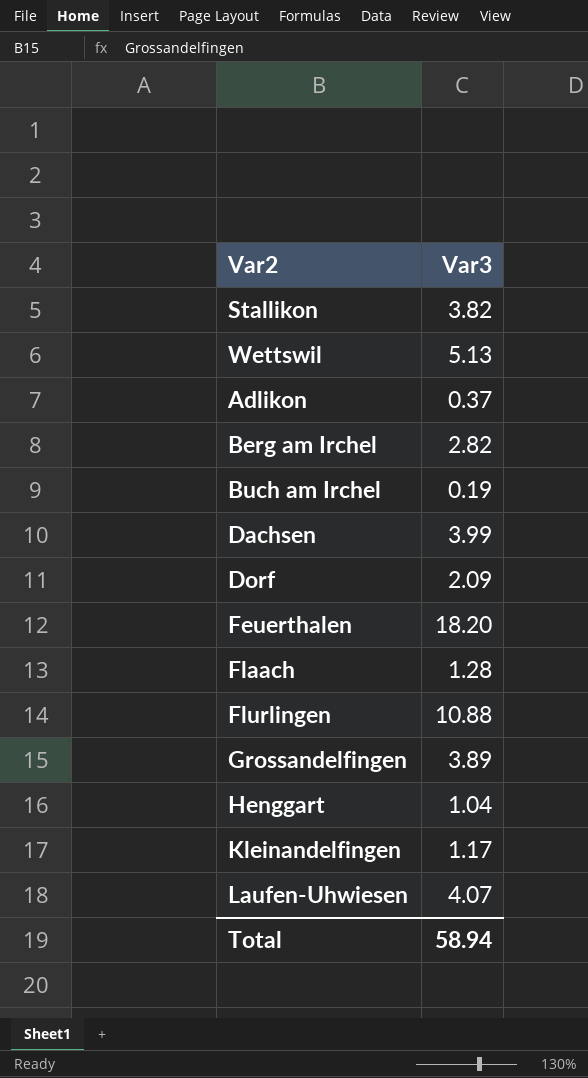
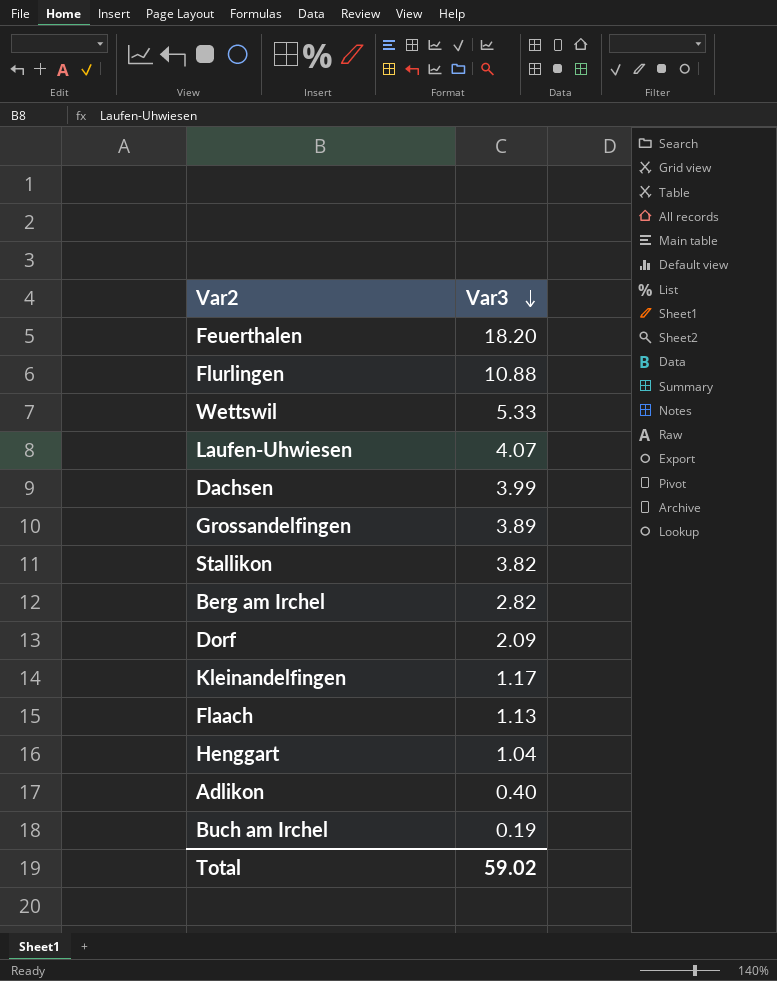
row order: none -> Var3 descending
Wettswil | Var3: 5.13 -> 5.33
Flaach | Var3: 1.28 -> 1.13
Adlikon | Var3: 0.37 -> 0.40
Total | Var3: 58.94 -> 59.02

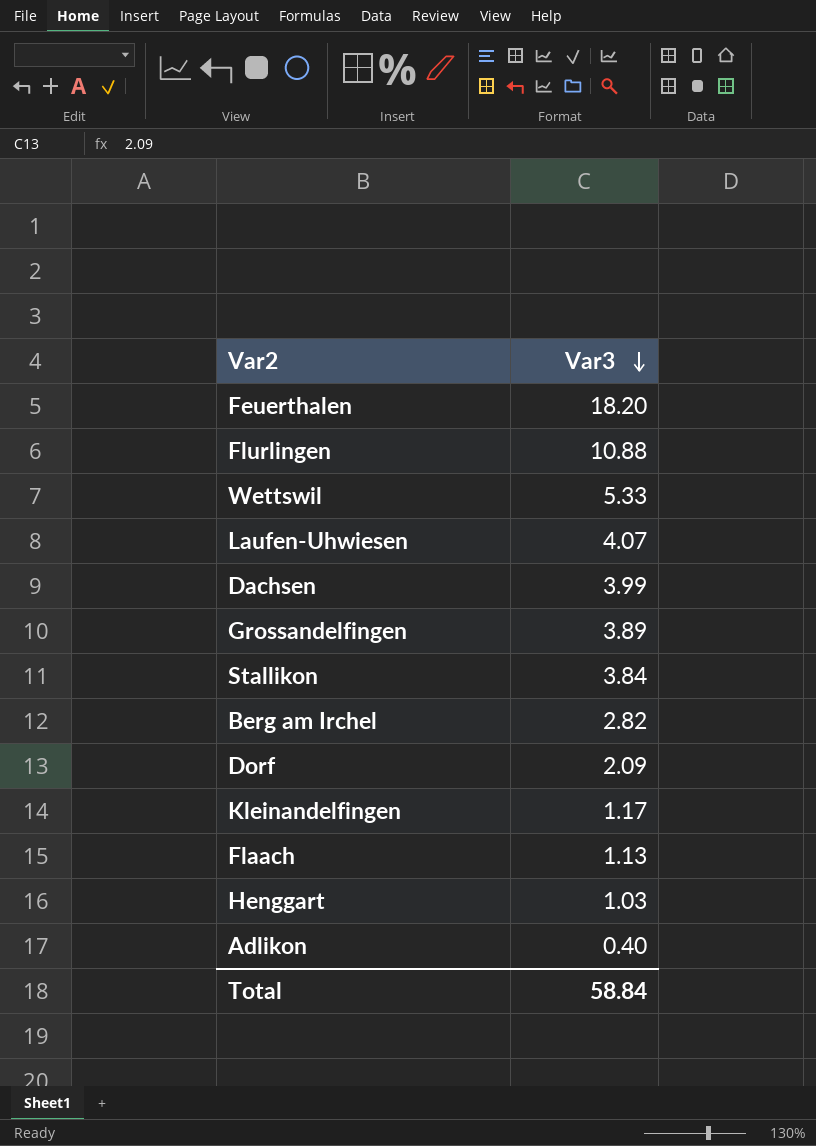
row Buch am Irchel: 0.19 -> none
Stallikon | Var3: 3.82 -> 3.84
Henggart | Var3: 1.04 -> 1.03
Total | Var3: 59.02 -> 58.84

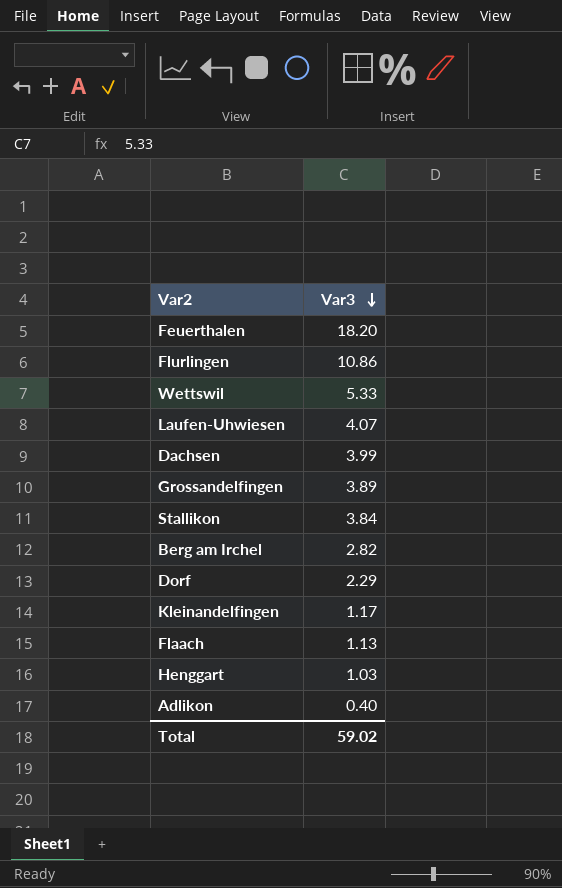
Flurlingen | Var3: 10.88 -> 10.86
Dorf | Var3: 2.09 -> 2.29
Total | Var3: 58.84 -> 59.02

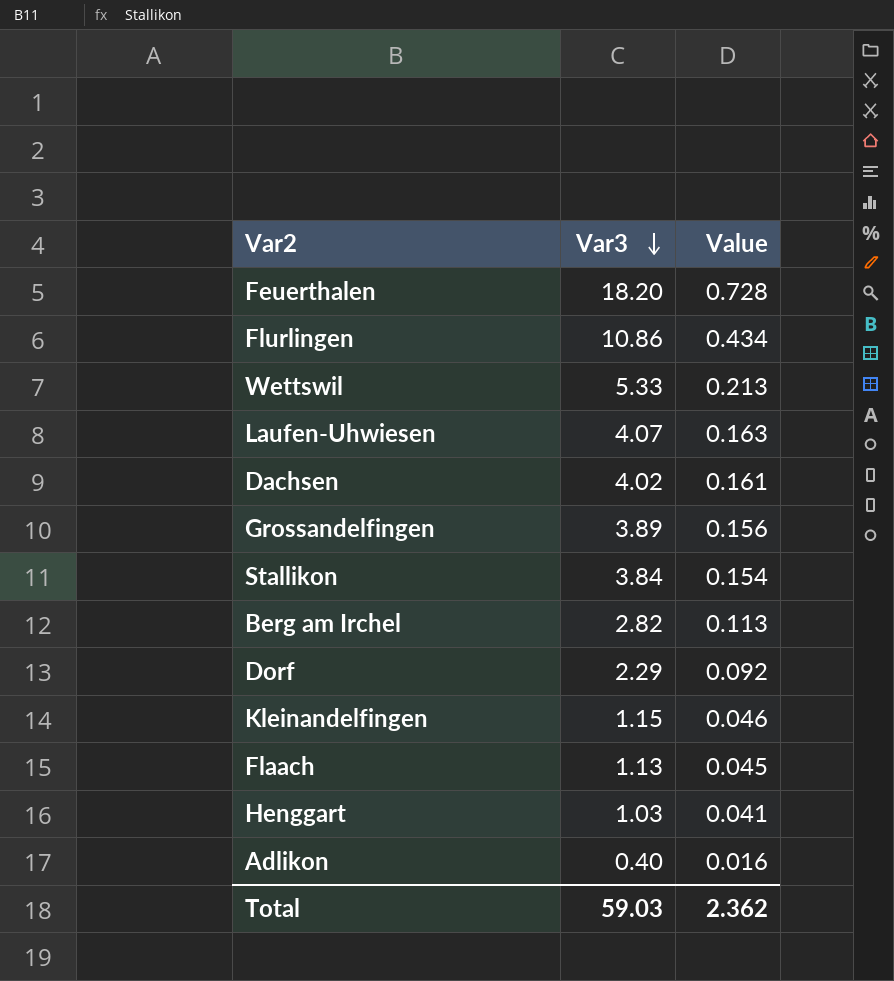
column Value | formula: none -> [Var3] * 0.04
Dachsen | Var3: 3.99 -> 4.02
Kleinandelfingen | Var3: 1.17 -> 1.15
Total | Var3: 59.02 -> 59.03

